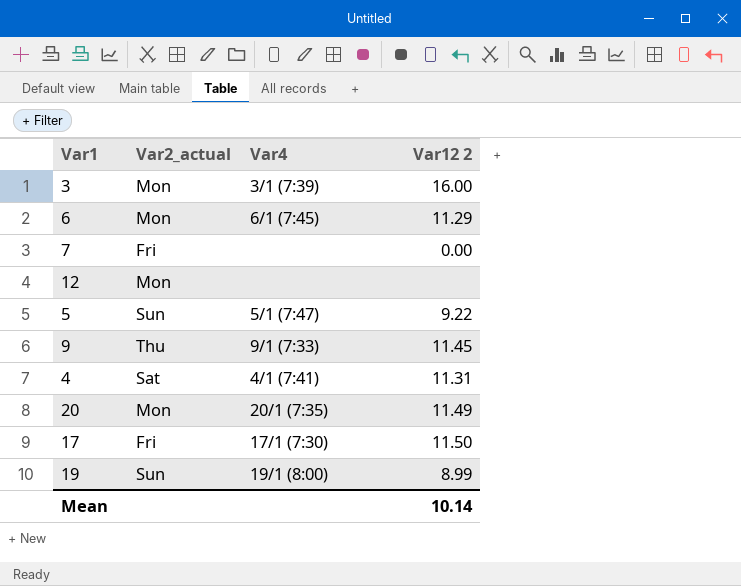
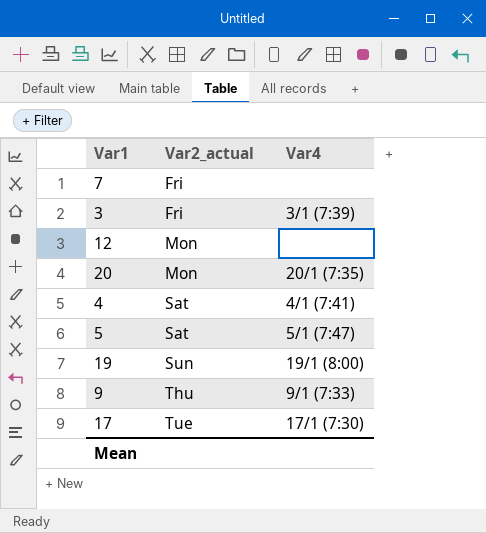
row order: none -> Var2_actual ascending
column Var12 2 | position: 4 -> none
row 6: Mon | 6/1 (7:45) | 11.29 -> none
3 | Var2_actual: Mon -> Fri
5 | Var2_actual: Sun -> Sat
17 | Var2_actual: Fri -> Tue

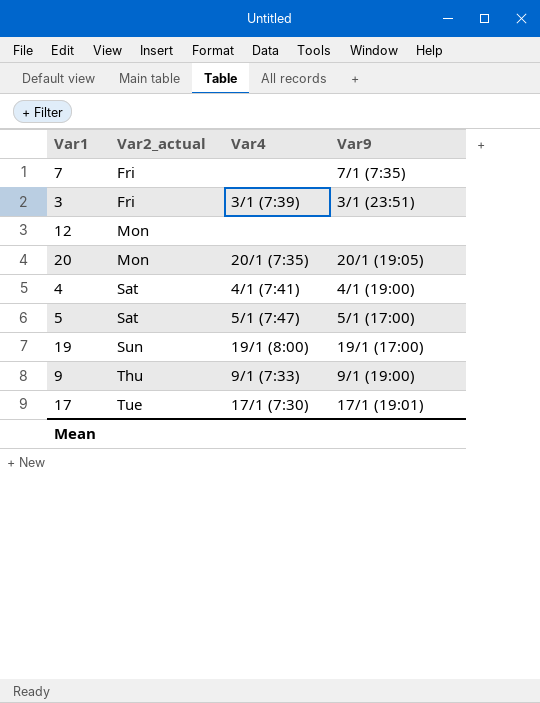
column Var9 | position: none -> 4

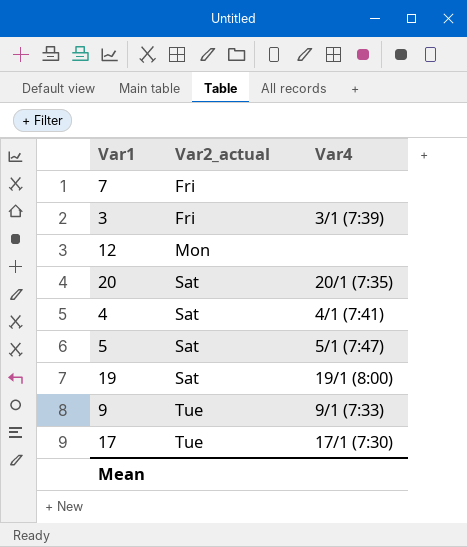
column Var9 | position: 4 -> none
20 | Var2_actual: Mon -> Sat
19 | Var2_actual: Sun -> Sat
9 | Var2_actual: Thu -> Tue

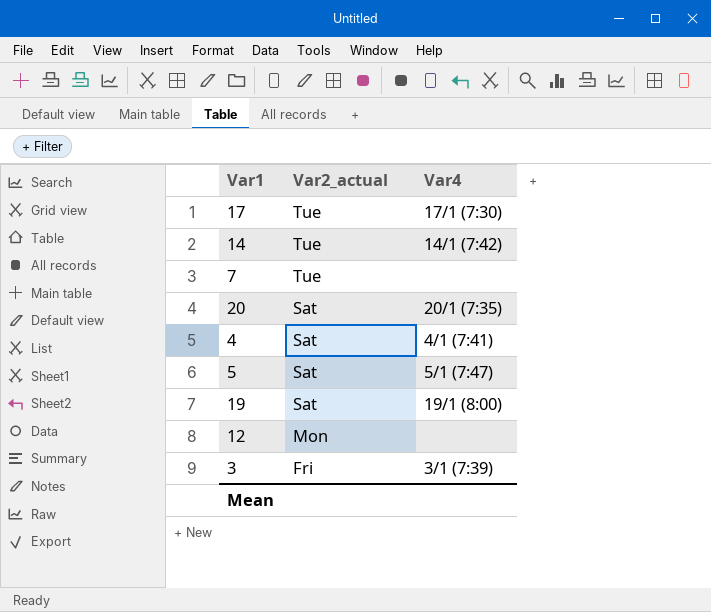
row order: Var2_actual ascending -> Var2_actual descending
row 9: Tue | 9/1 (7:33) -> none
row 14: none -> Tue | 14/1 (7:42)
7 | Var2_actual: Fri -> Tue

